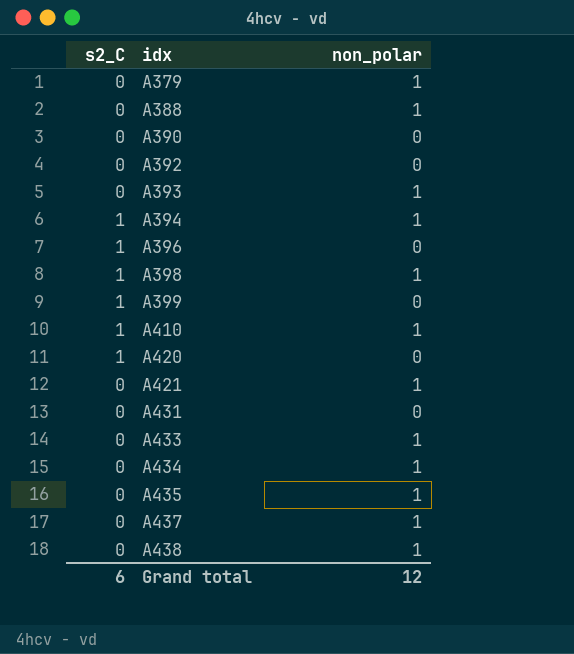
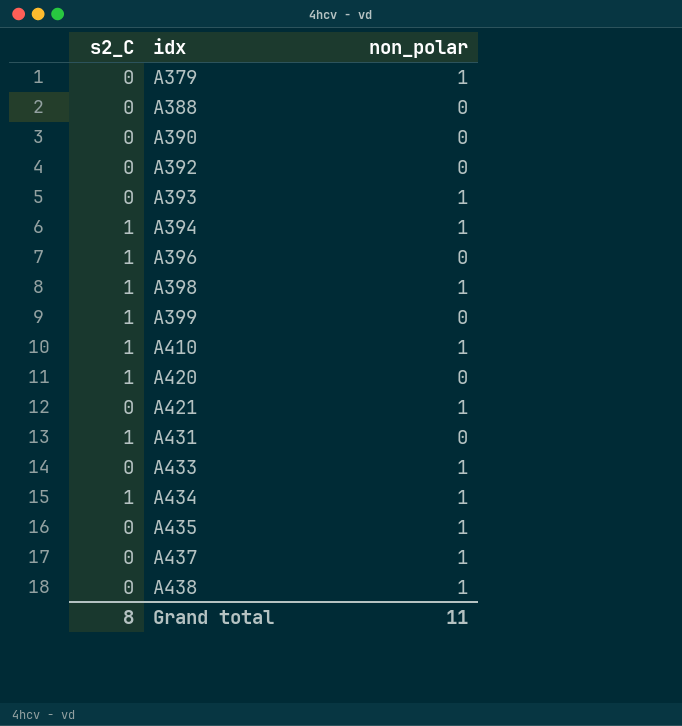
A388 | non_polar: 1 -> 0
A431 | s2_C: 0 -> 1
A434 | s2_C: 0 -> 1
Grand total | s2_C: 6 -> 8
Grand total | non_polar: 12 -> 11

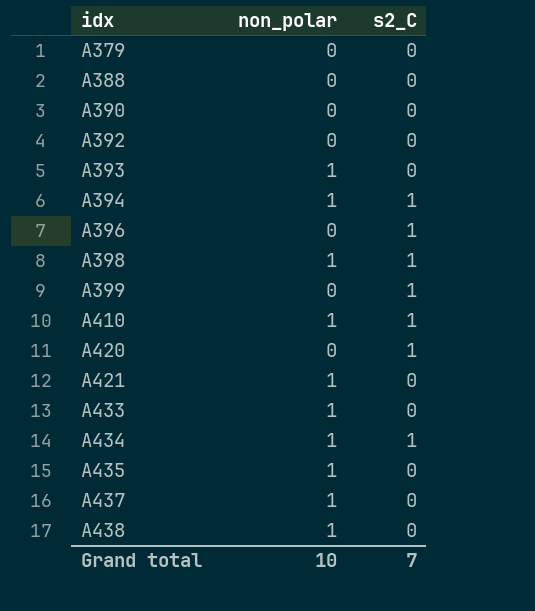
column s2_C | position: 1 -> 3
row A431: 1 | 0 -> none
A379 | non_polar: 1 -> 0
Grand total | non_polar: 11 -> 10
Grand total | s2_C: 8 -> 7

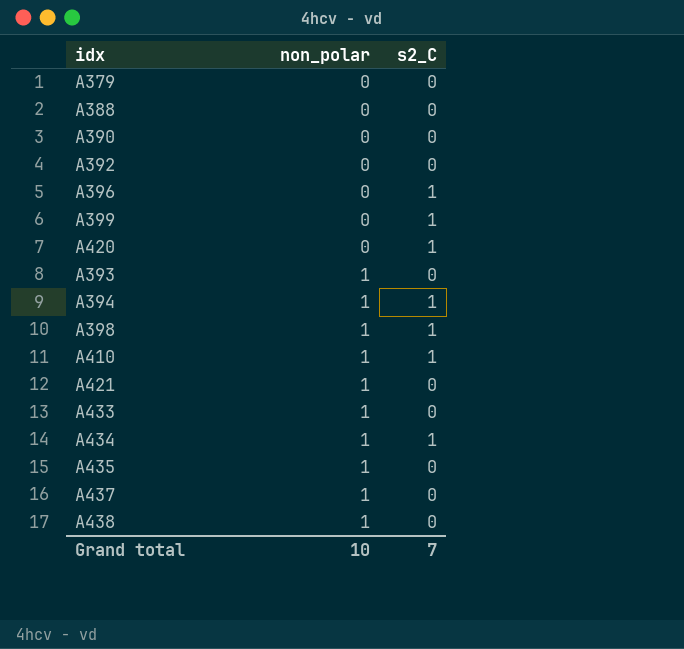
row order: idx ascending -> non_polar ascending

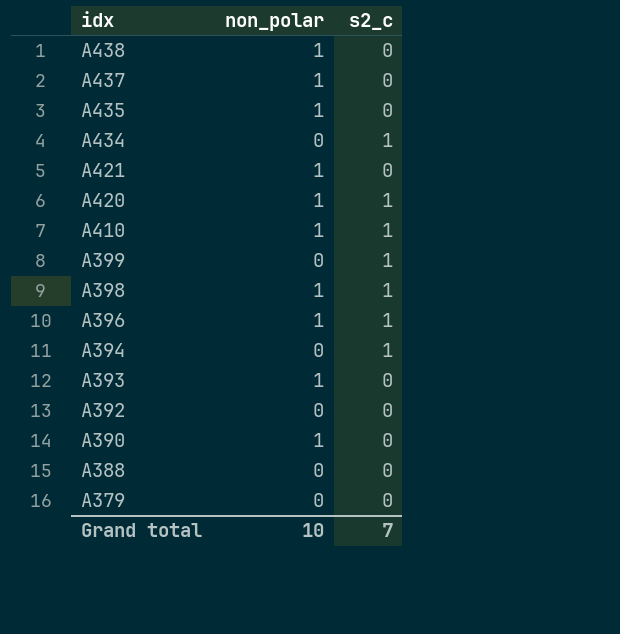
row order: non_polar ascending -> idx descending
column name: s2_C -> s2_c
row A433: 1 | 0 -> none
A434 | non_polar: 1 -> 0
A420 | non_polar: 0 -> 1
A396 | non_polar: 0 -> 1
A394 | non_polar: 1 -> 0
A390 | non_polar: 0 -> 1

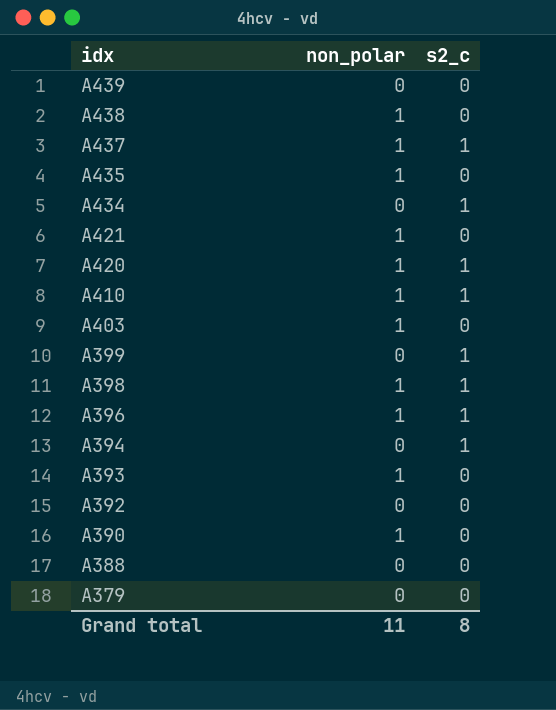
row A439: none -> 0 | 0
A437 | s2_c: 0 -> 1
row A403: none -> 1 | 0
Grand total | non_polar: 10 -> 11
Grand total | s2_c: 7 -> 8

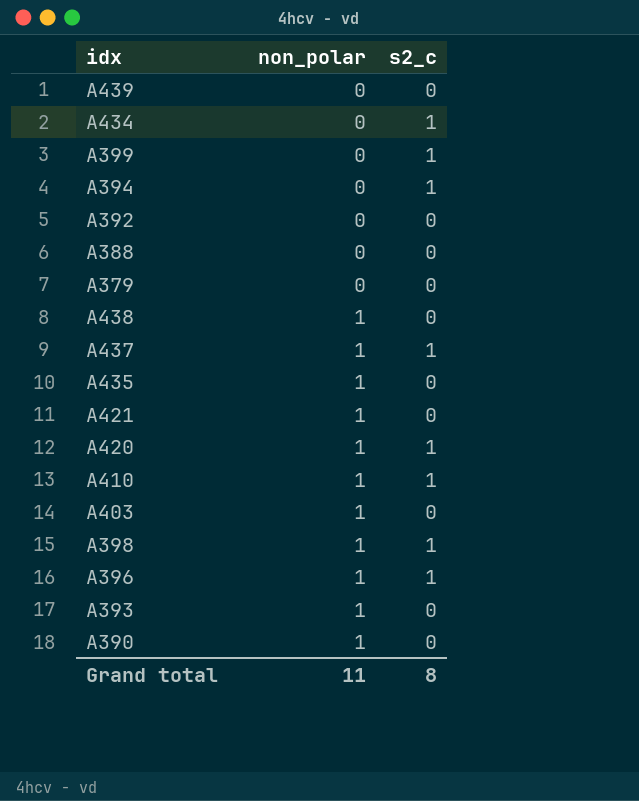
row order: idx descending -> non_polar ascending

